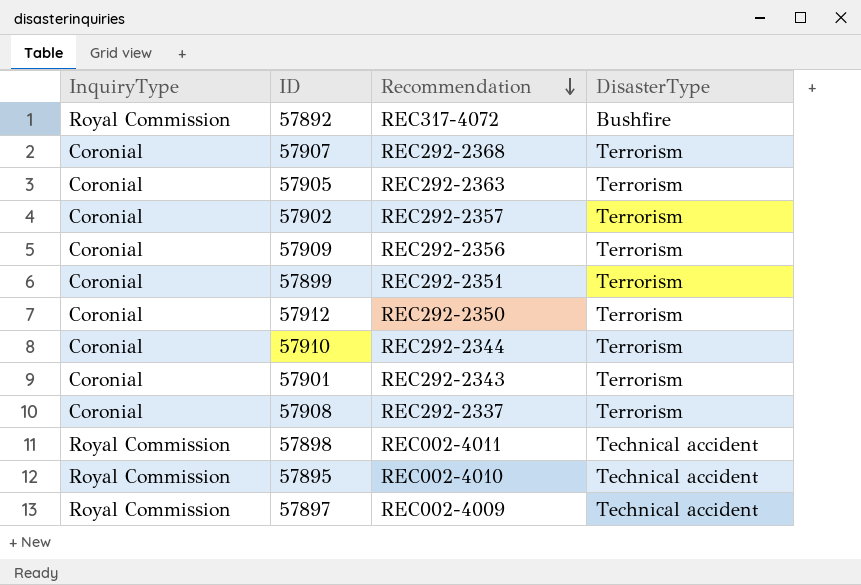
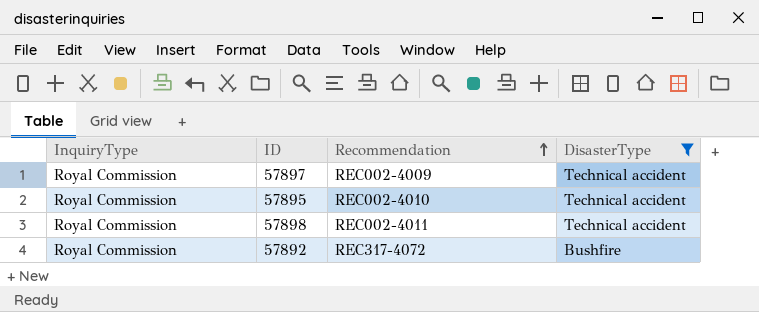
filter: none -> DisasterType != Terrorism
row order: Recommendation descending -> Recommendation ascending

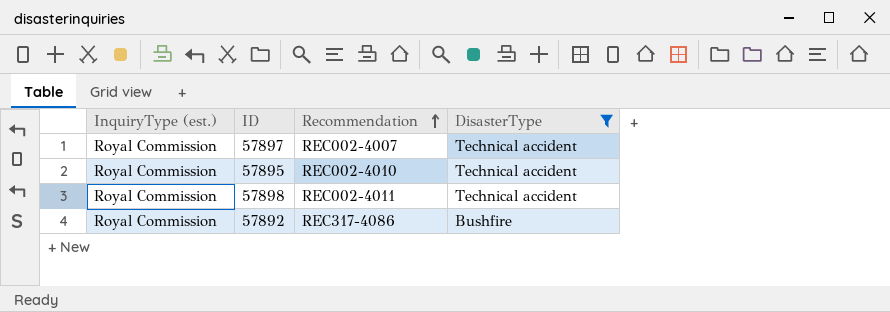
column name: InquiryType -> InquiryType (est.)
57897 | Recommendation: REC002-4009 -> REC002-4007
57892 | Recommendation: REC317-4072 -> REC317-4086

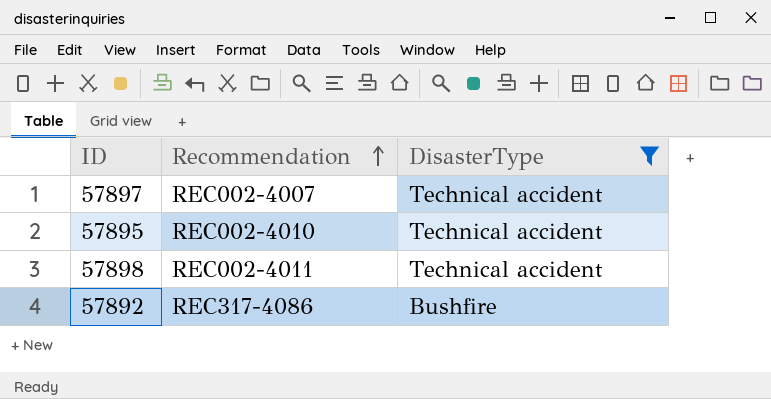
column InquiryType (est.) | position: 1 -> none

